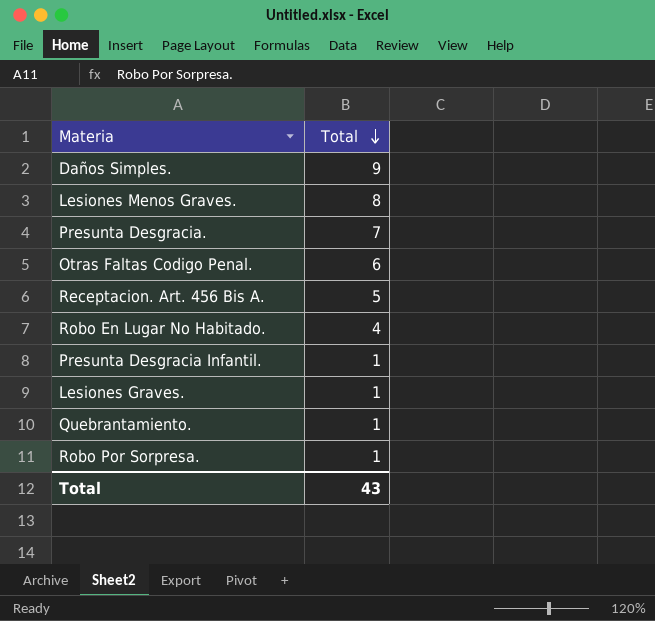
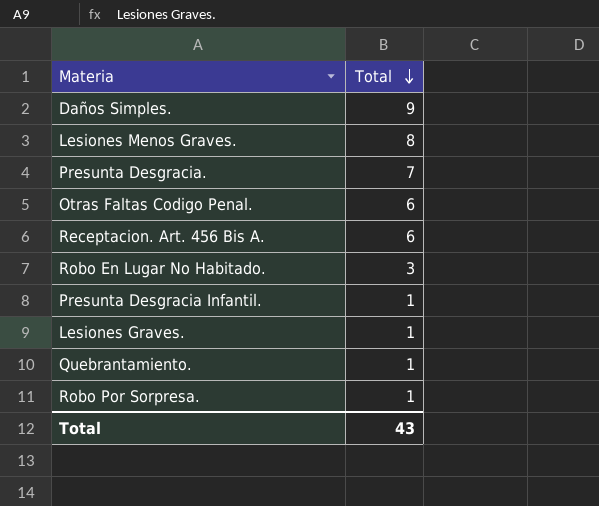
Receptacion. Art. 456 Bis A. | Total: 5 -> 6
Robo En Lugar No Habitado. | Total: 4 -> 3

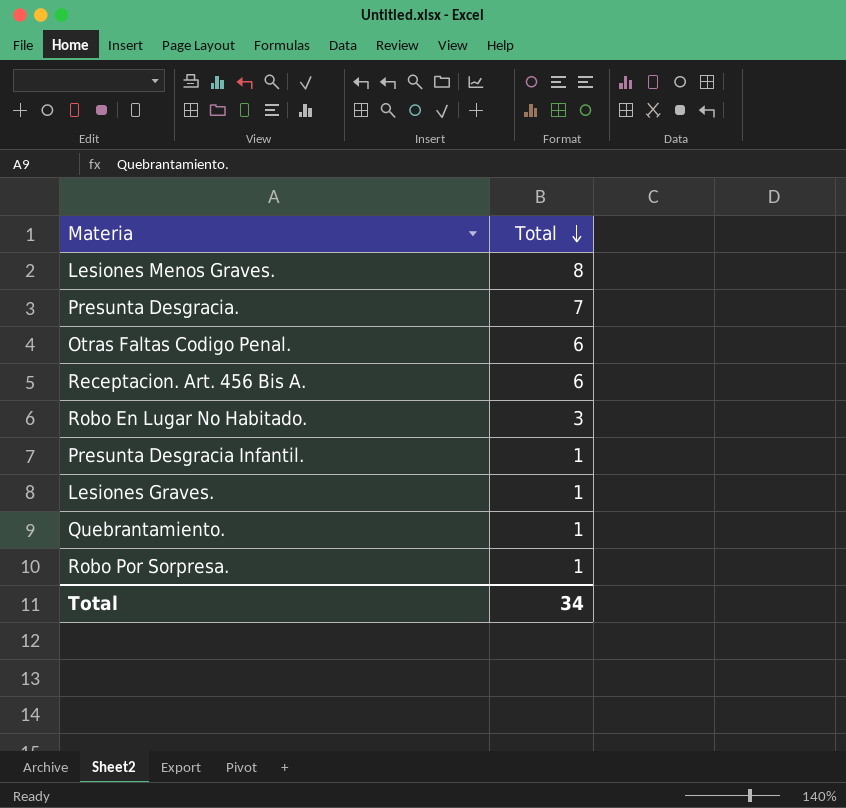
row Daños Simples.: 9 -> none
Total | Total: 43 -> 34

